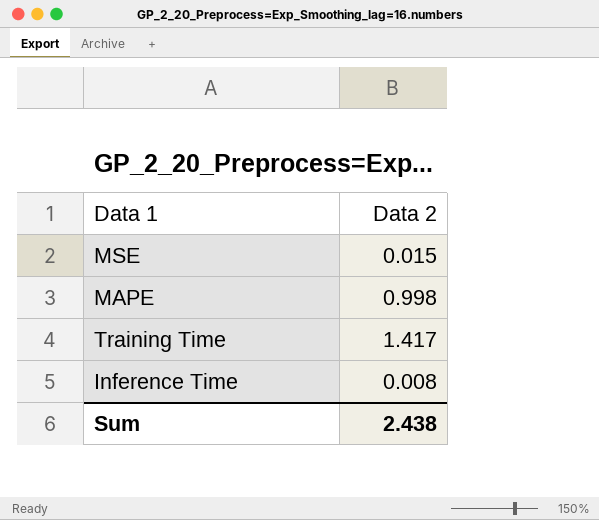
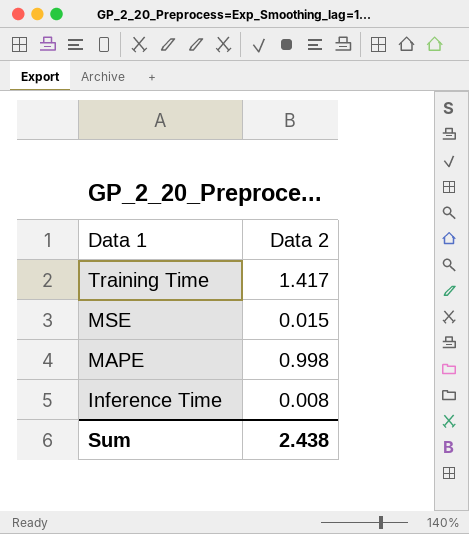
row order: none -> Data 1 descending

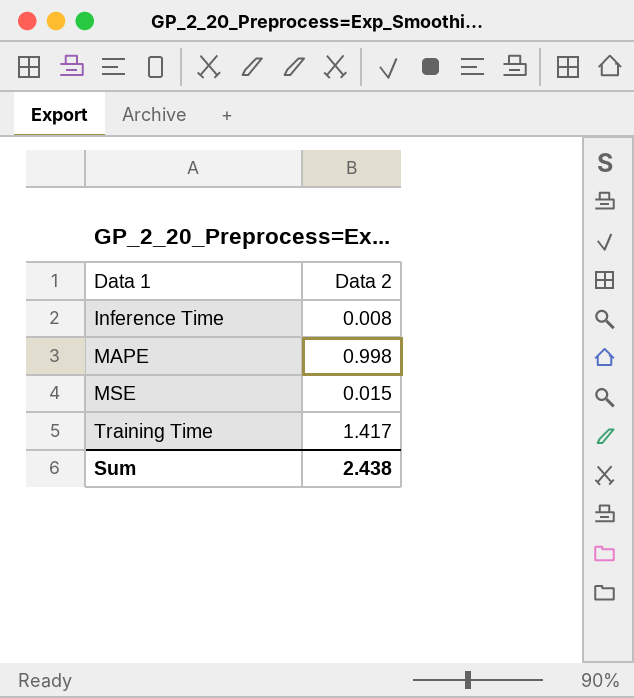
row order: Data 1 descending -> Data 1 ascending

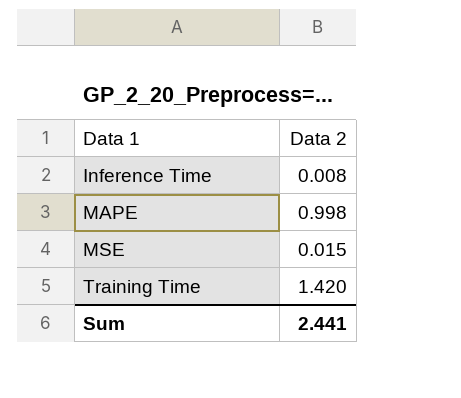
Training Time | Data 2: 1.417 -> 1.420
Sum | Data 2: 2.438 -> 2.441

